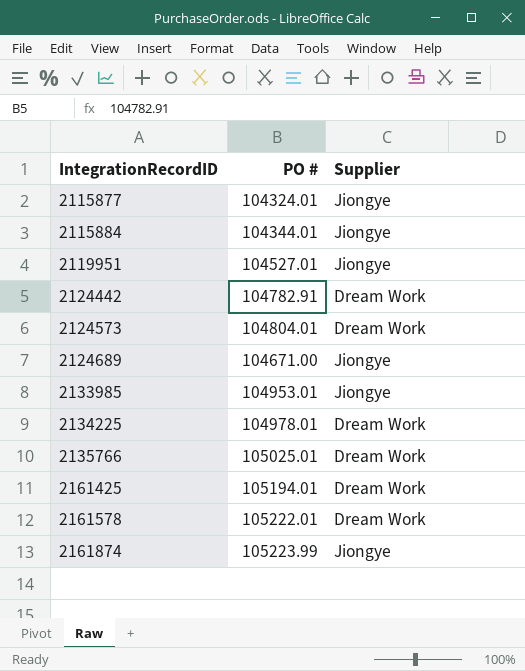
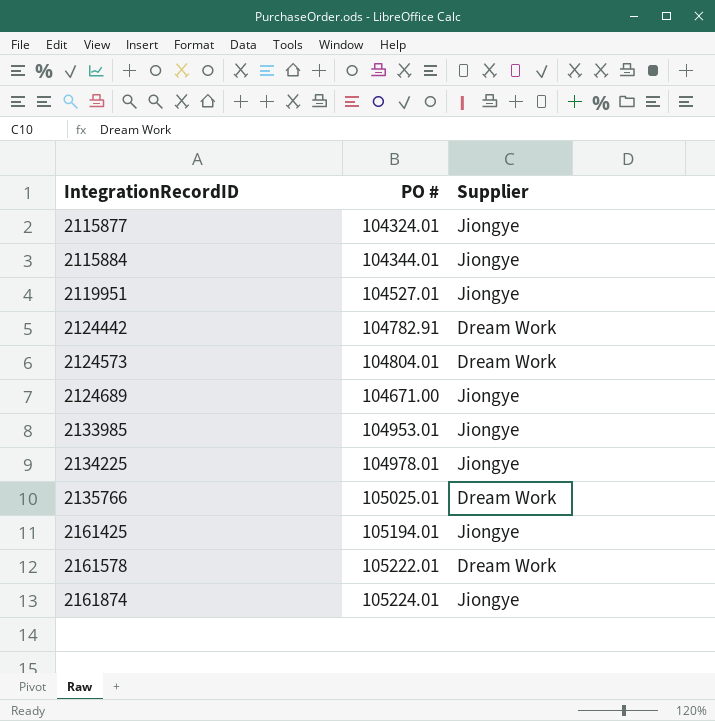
2134225 | Supplier: Dream Work -> Jiongye
2161425 | Supplier: Dream Work -> Jiongye
2161874 | PO #: 105223.99 -> 105224.01

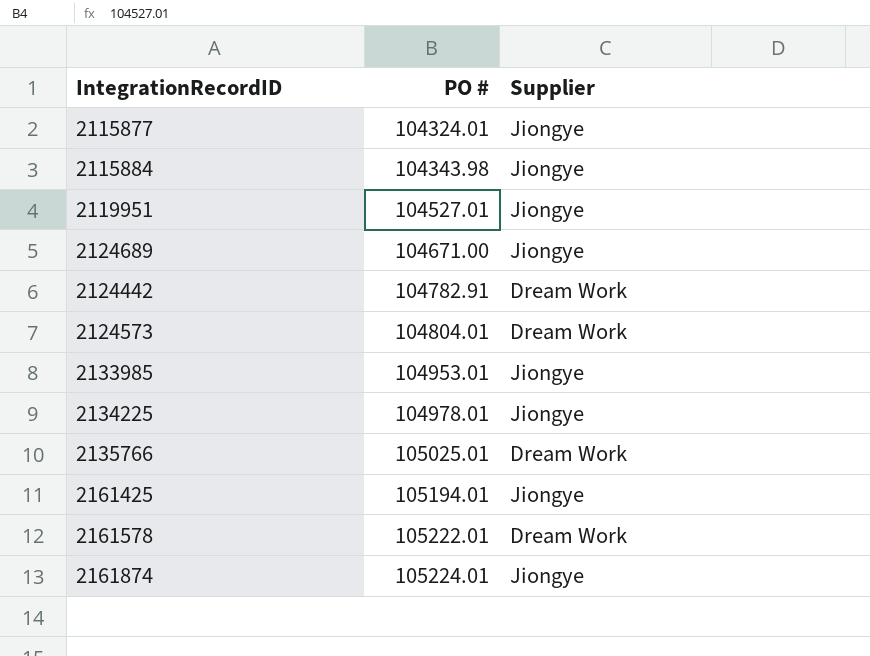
row order: IntegrationRecordID ascending -> PO # ascending
2115884 | PO #: 104344.01 -> 104343.98

